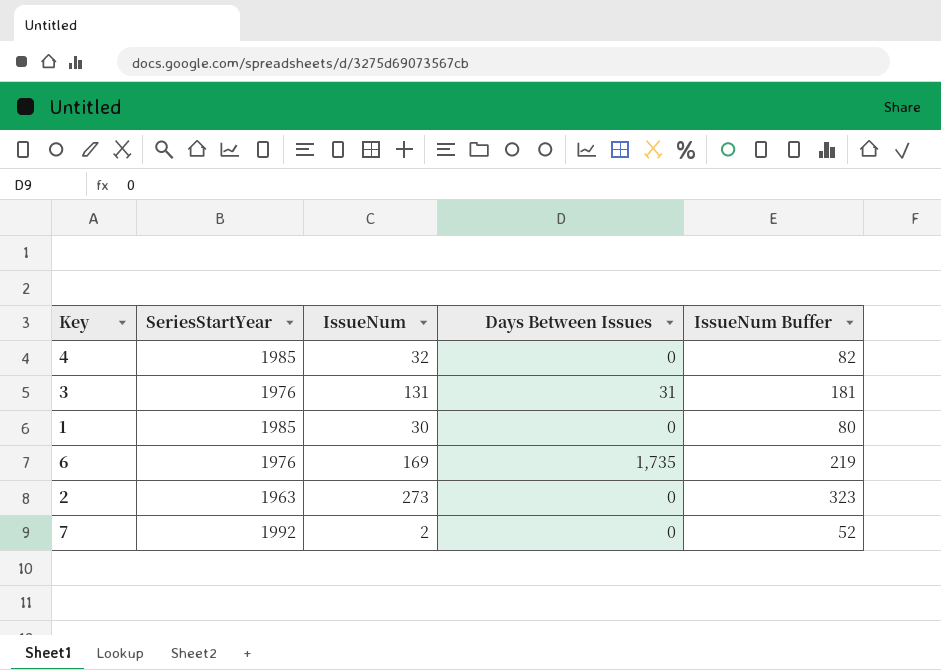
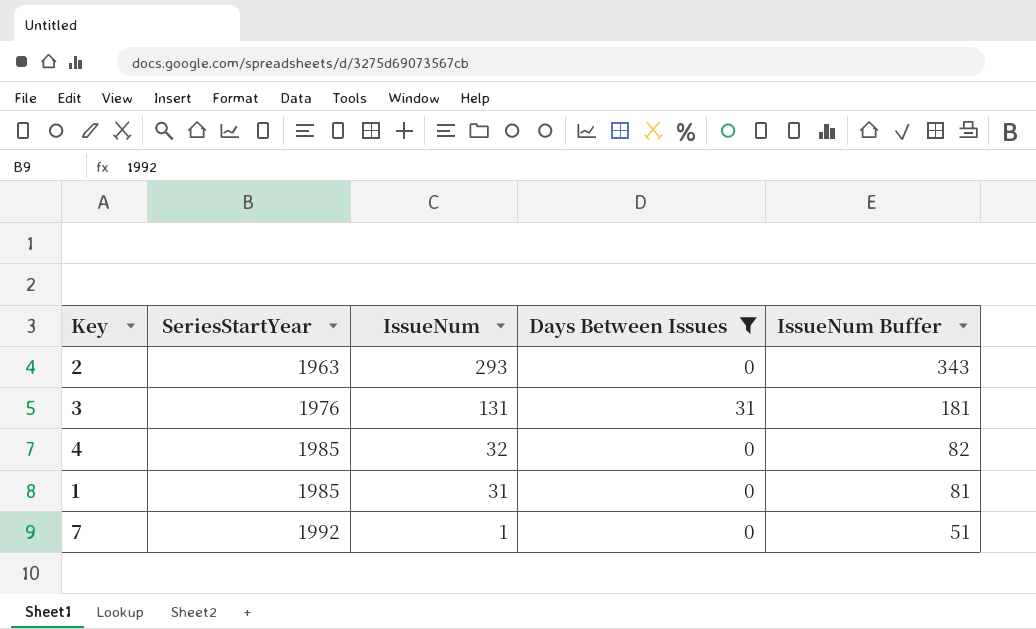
filter: none -> Days Between Issues != 1,735
row order: none -> SeriesStartYear ascending
2 | IssueNum: 273 -> 293
2 | IssueNum Buffer: 323 -> 343
1 | IssueNum: 30 -> 31
1 | IssueNum Buffer: 80 -> 81
7 | IssueNum: 2 -> 1
7 | IssueNum Buffer: 52 -> 51

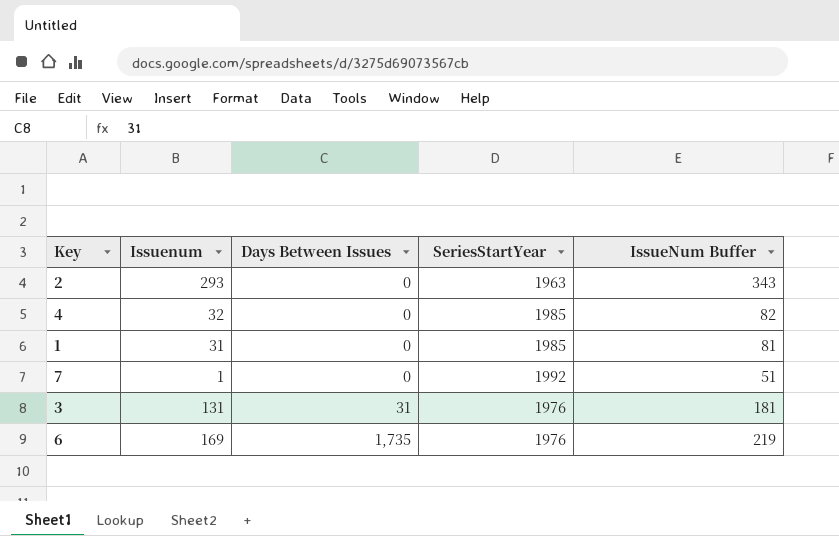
filter: Days Between Issues != 1,735 -> none
row order: SeriesStartYear ascending -> Days Between Issues ascending
column name: IssueNum -> Issuenum
column SeriesStartYear | position: 2 -> 4

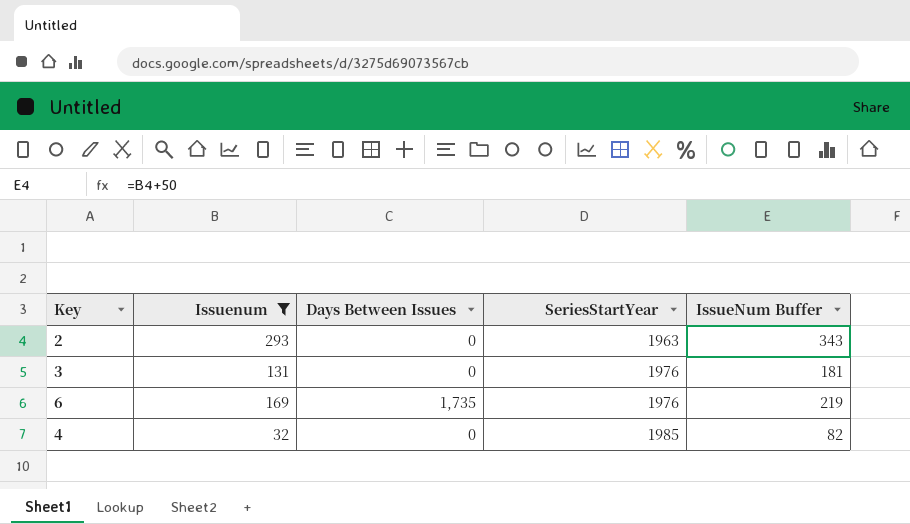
filter: none -> Issuenum >= 32
row order: Days Between Issues ascending -> SeriesStartYear ascending
3 | Days Between Issues: 31 -> 0

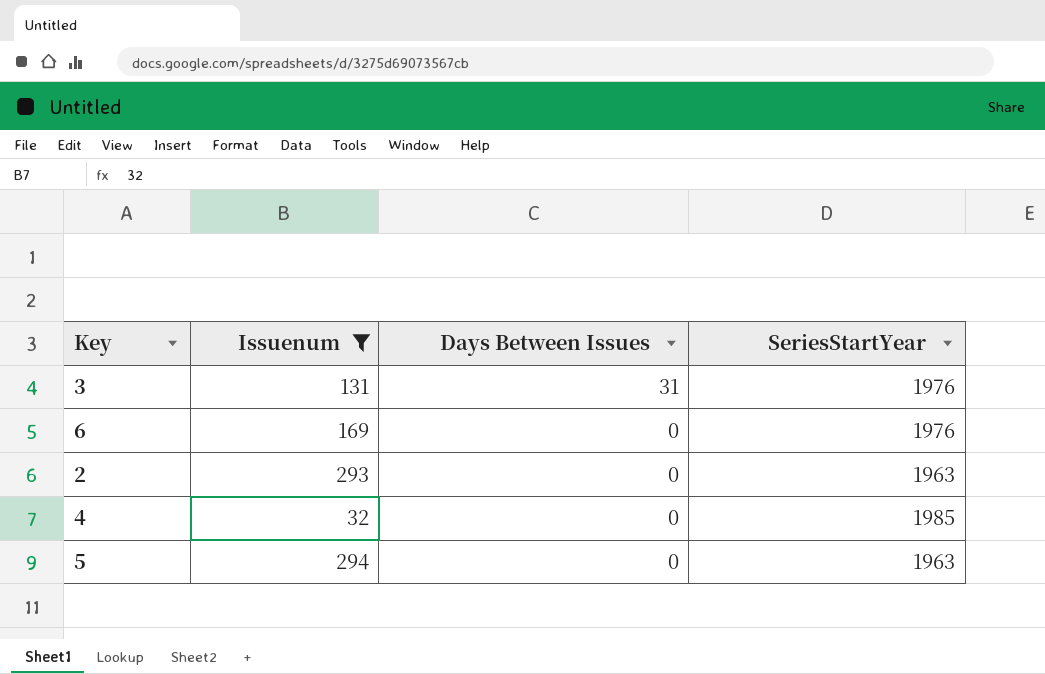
row order: SeriesStartYear ascending -> Days Between Issues descending
column IssueNum Buffer | formula: [Issuenum] + 50 -> none
3 | Days Between Issues: 0 -> 31
6 | Days Between Issues: 1,735 -> 0
row 5: none -> 294 | 0 | 1963

